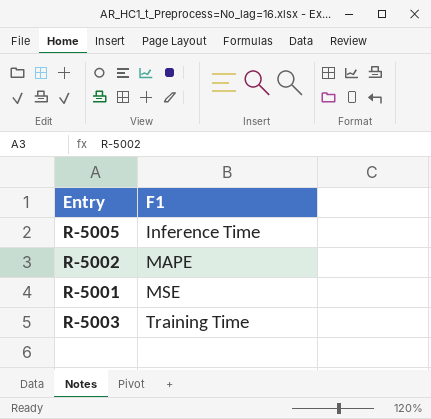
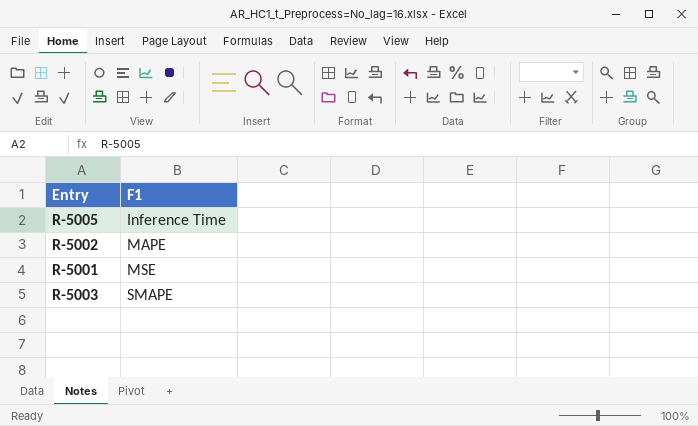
R-5003 | F1: Training Time -> SMAPE

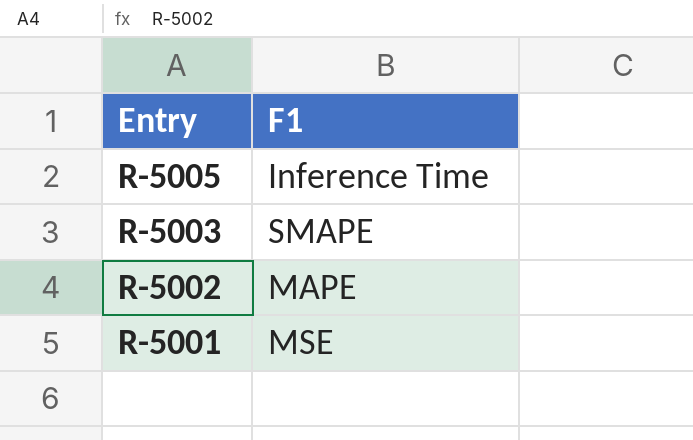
row order: F1 ascending -> Entry descending

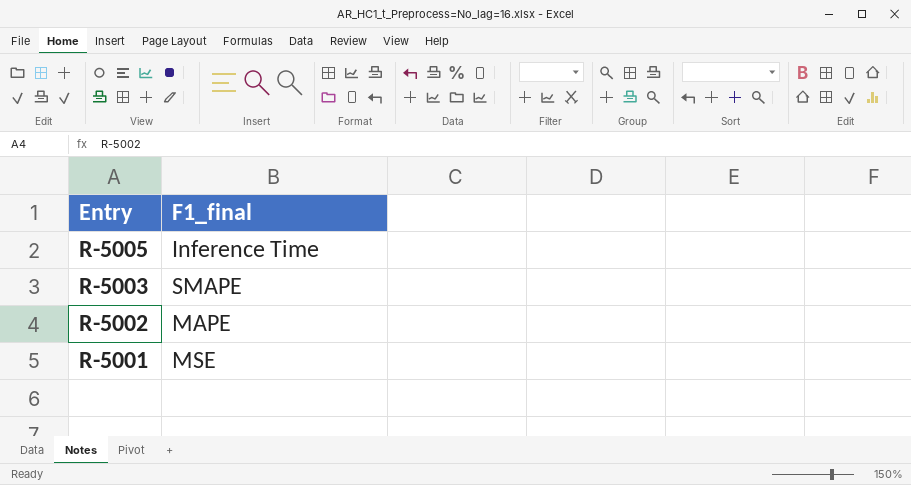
column name: F1 -> F1_final

